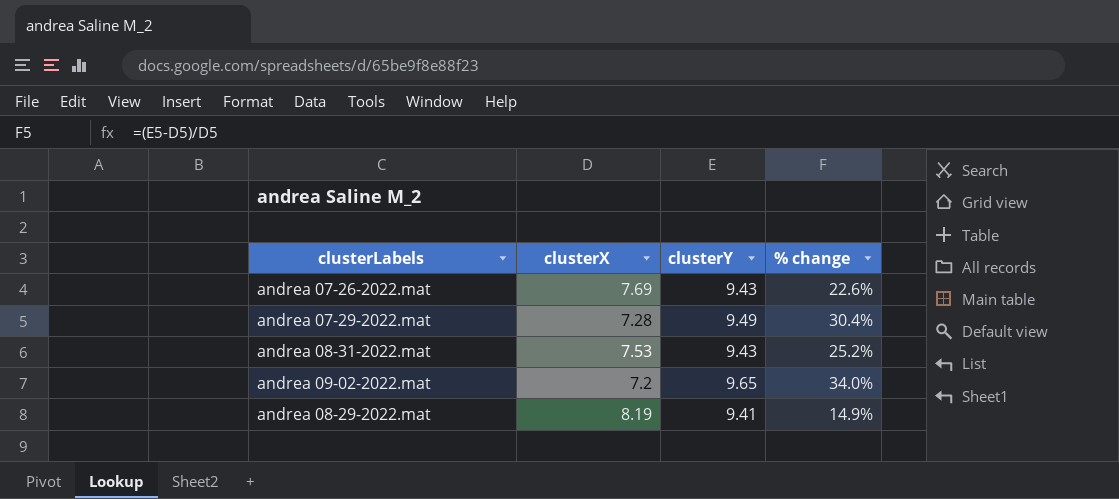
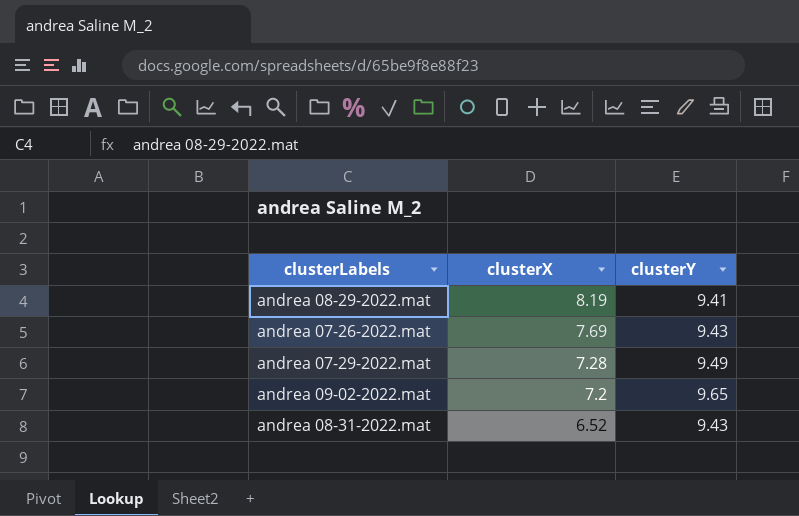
row order: none -> clusterX descending
column % change | formula: ([clusterY] - [clusterX]) / [clusterX] -> none
andrea 08-31-2022.mat | clusterX: 7.53 -> 6.52

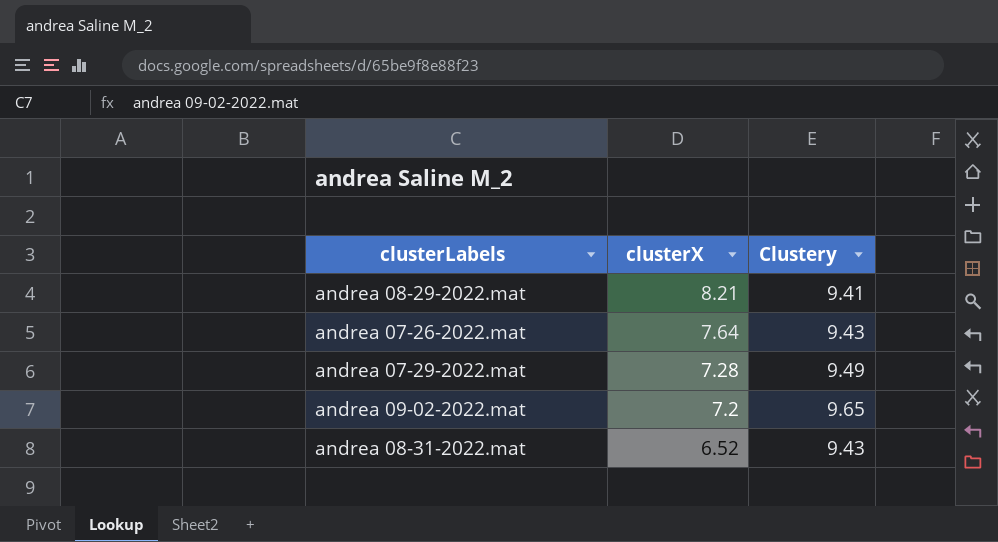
column name: clusterY -> Clustery
andrea 08-29-2022.mat | clusterX: 8.19 -> 8.21
andrea 07-26-2022.mat | clusterX: 7.69 -> 7.64

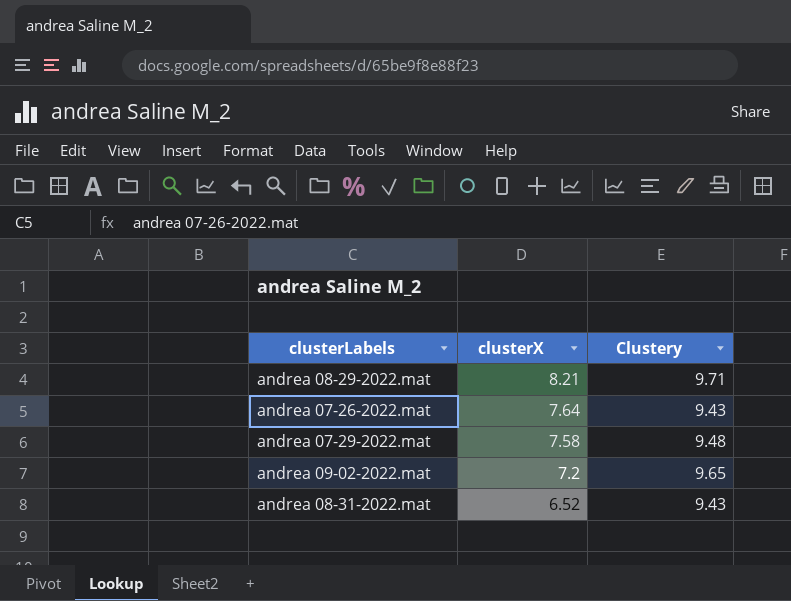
andrea 08-29-2022.mat | Clustery: 9.41 -> 9.71
andrea 07-29-2022.mat | clusterX: 7.28 -> 7.58
andrea 07-29-2022.mat | Clustery: 9.49 -> 9.48

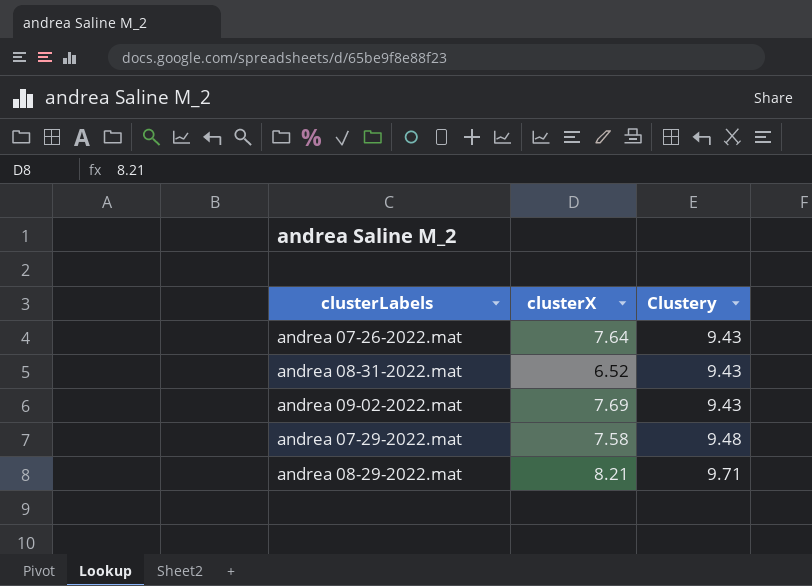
row order: clusterX descending -> Clustery ascending
andrea 09-02-2022.mat | clusterX: 7.2 -> 7.69
andrea 09-02-2022.mat | Clustery: 9.65 -> 9.43

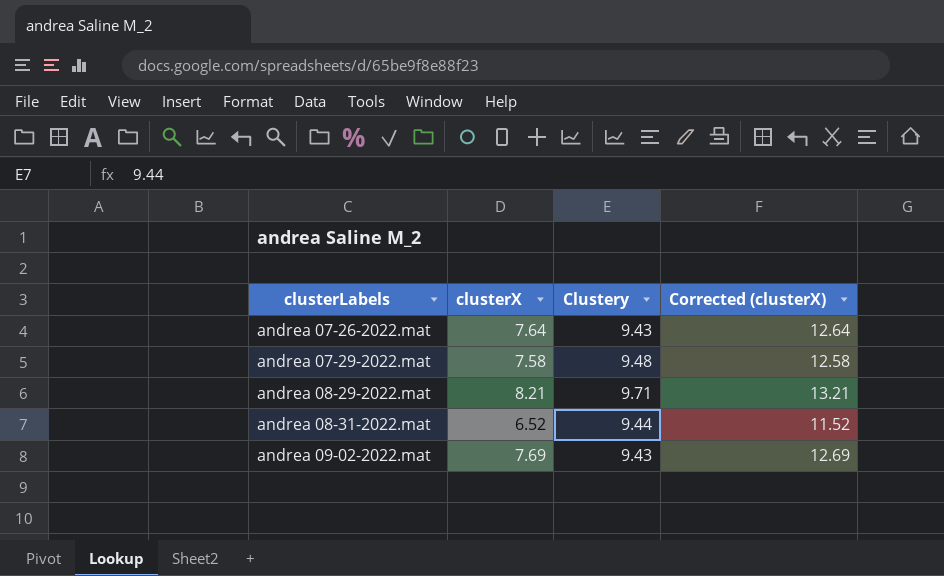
row order: Clustery ascending -> clusterLabels ascending
column Corrected (clusterX) | formula: none -> [clusterX] + 5
andrea 08-31-2022.mat | Clustery: 9.43 -> 9.44

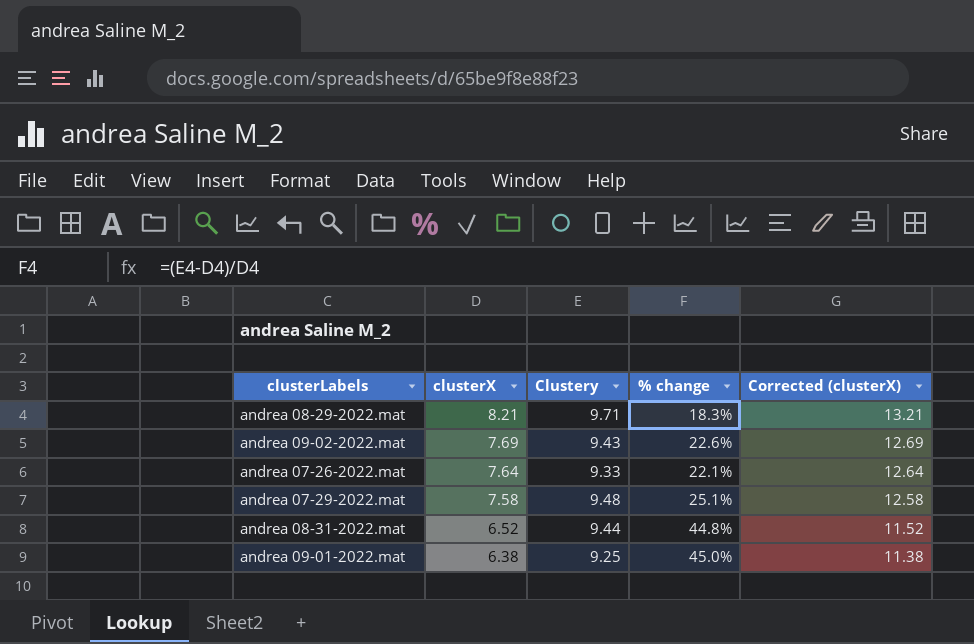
row order: clusterLabels ascending -> clusterX descending
column % change | formula: none -> ([Clustery] - [clusterX]) / [clusterX]
andrea 07-26-2022.mat | Clustery: 9.43 -> 9.33
row andrea 09-01-2022.mat: none -> 6.38 | 9.25 | 45.0% | 11.38

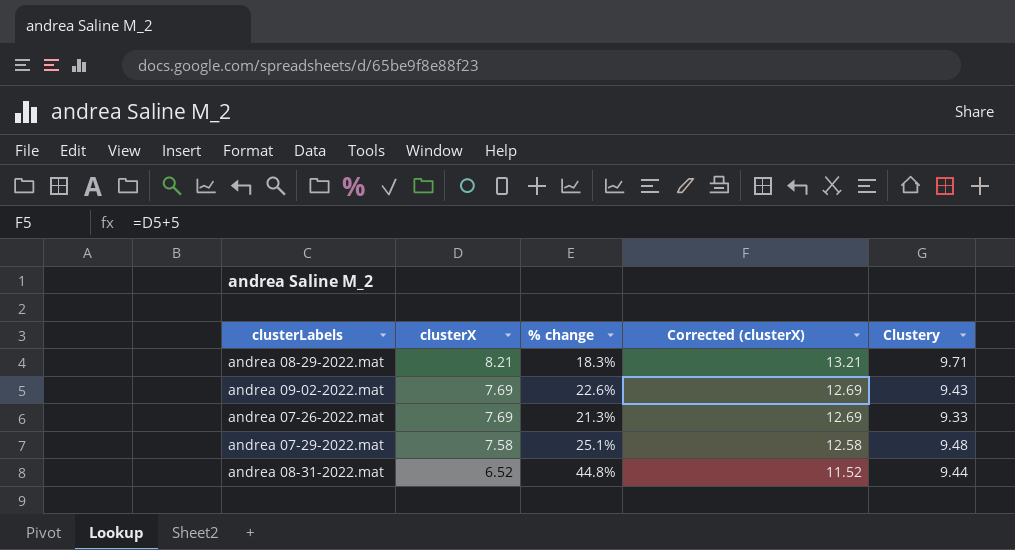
column Clustery | position: 3 -> 5
row andrea 09-01-2022.mat: 6.38 | 9.25 | 45.0% | 11.38 -> none
andrea 07-26-2022.mat | clusterX: 7.64 -> 7.69
andrea 07-26-2022.mat | % change: 22.1% -> 21.3%
andrea 07-26-2022.mat | Corrected (clusterX): 12.64 -> 12.69

